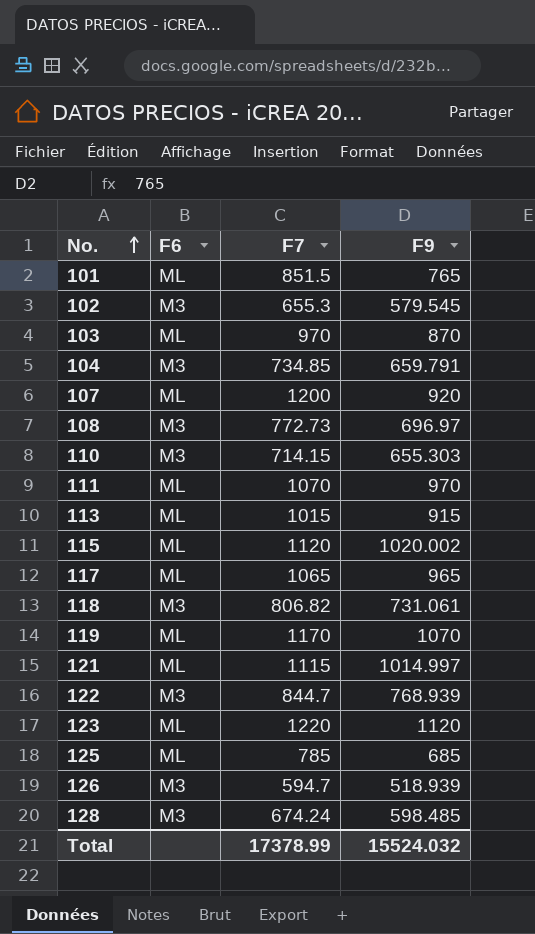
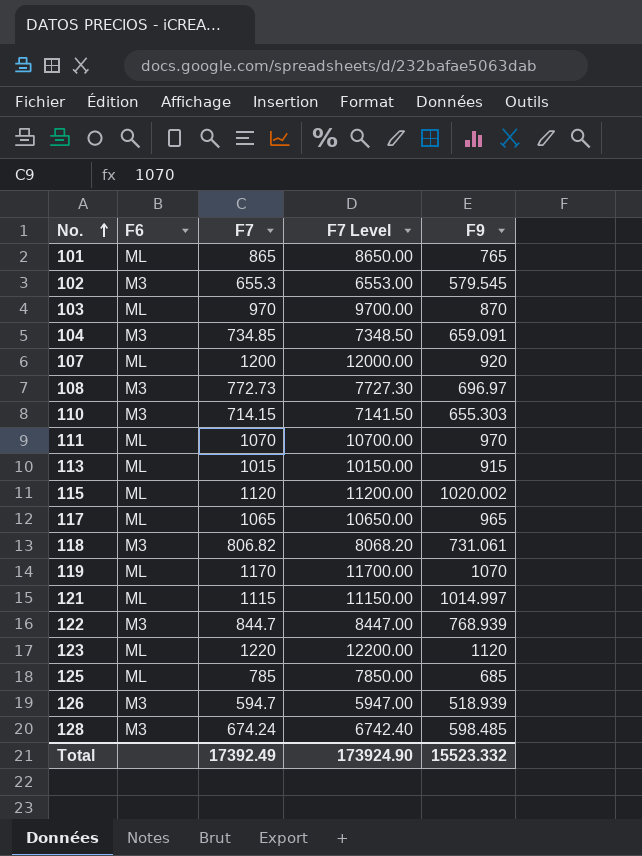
column F7 Level | formula: none -> [F7] * 10
101 | F7: 851.5 -> 865
104 | F9: 659.791 -> 659.091
Total | F7: 17378.99 -> 17392.49
Total | F9: 15524.032 -> 15523.332

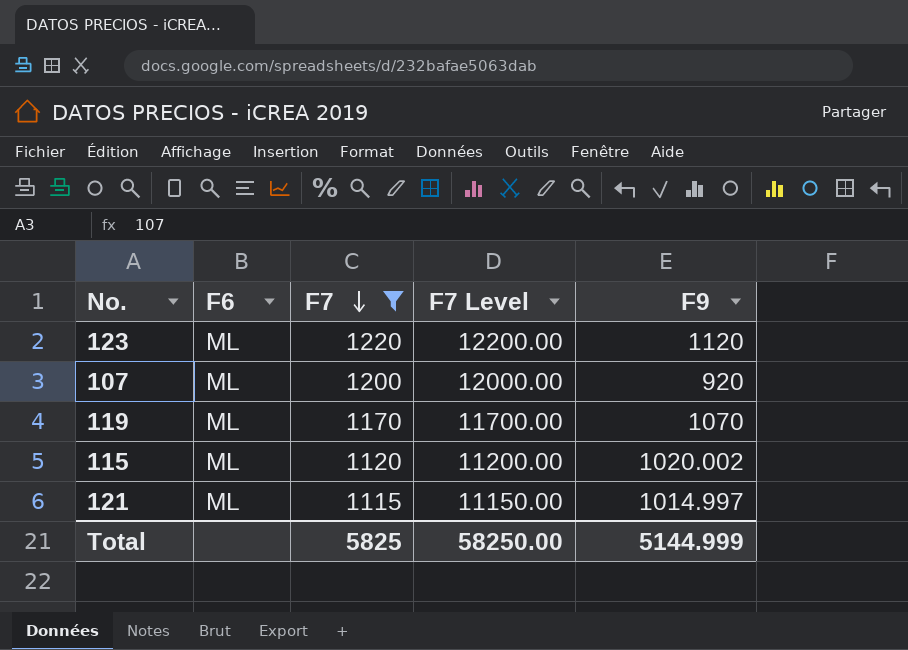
filter: none -> F7 >= 1115
row order: No. ascending -> F7 descending
Total | F7: 17392.49 -> 5825
Total | F7 Level: 173924.90 -> 58250.00
Total | F9: 15523.332 -> 5144.999

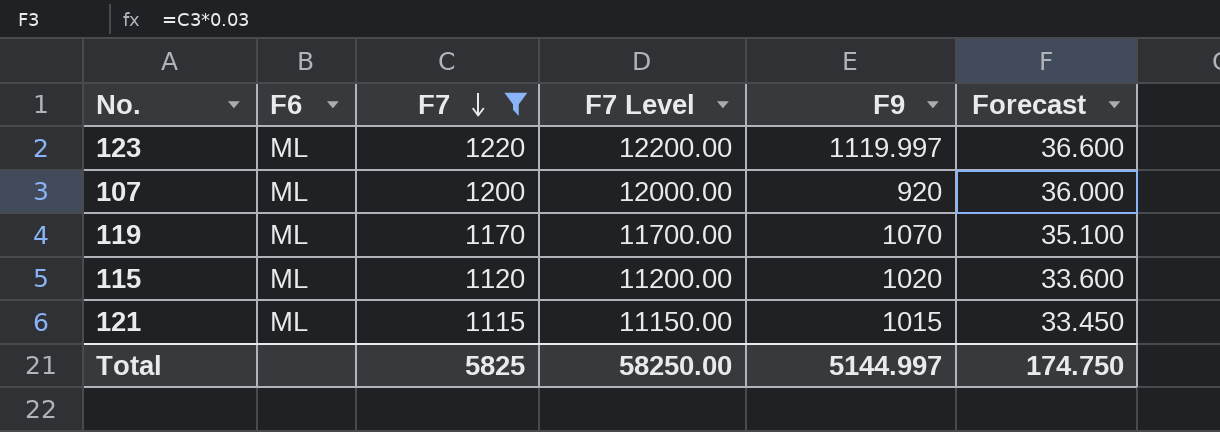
column Forecast | formula: none -> [F7] * 0.03
123 | F9: 1120 -> 1119.997
115 | F9: 1020.002 -> 1020
121 | F9: 1014.997 -> 1015
Total | F9: 5144.999 -> 5144.997

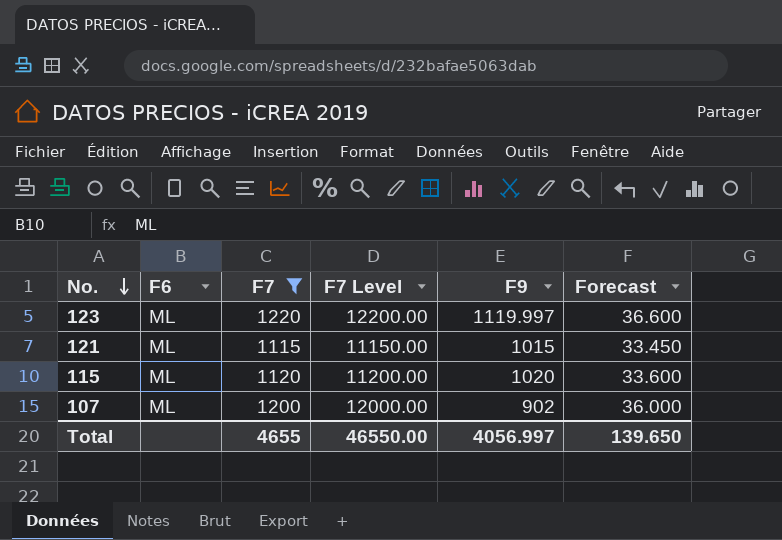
row order: F7 descending -> No. descending
row 119: ML | 1170 | 11700.00 | 1070 | 35.100 -> none
107 | F9: 920 -> 902
Total | F7: 5825 -> 4655
Total | F7 Level: 58250.00 -> 46550.00
Total | F9: 5144.997 -> 4056.997
Total | Forecast: 174.750 -> 139.650

